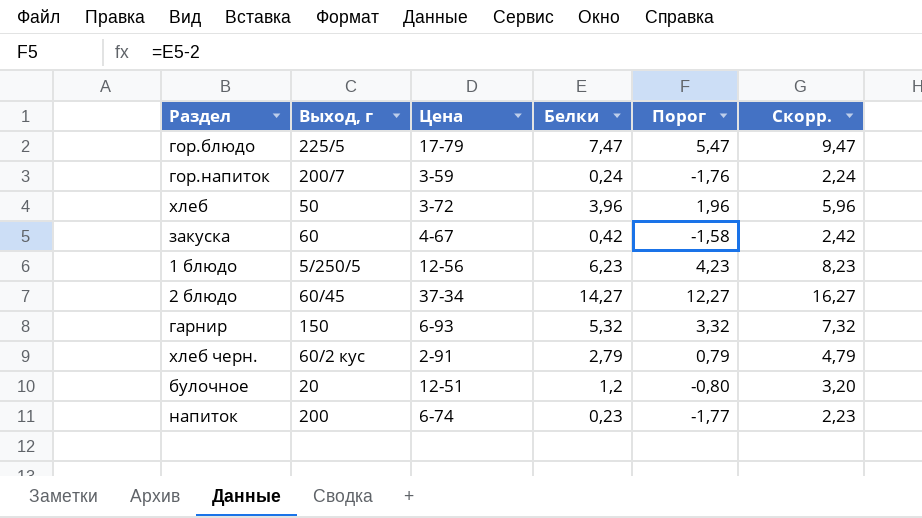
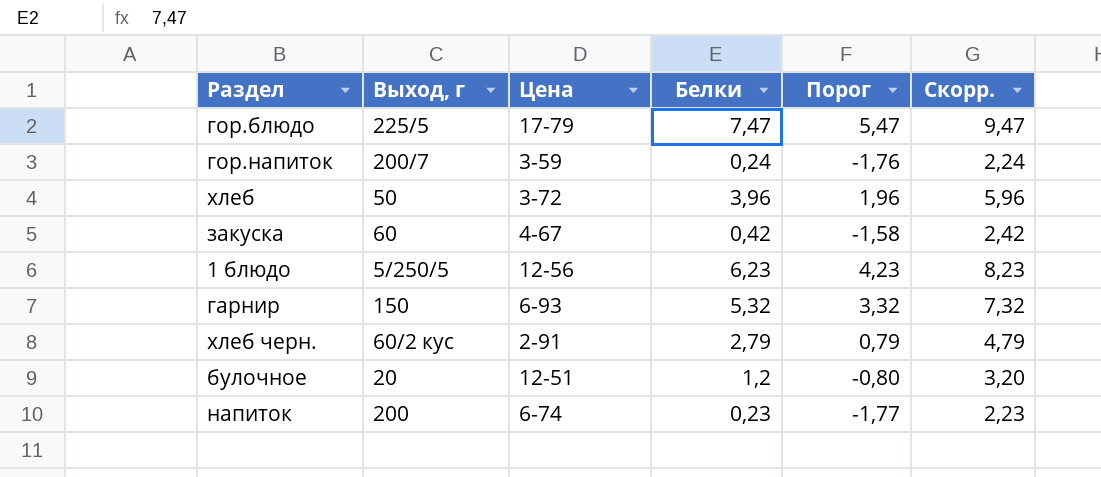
row 2 блюдо: 60/45 | 37-34 | 14,27 | 12,27 | 16,27 -> none

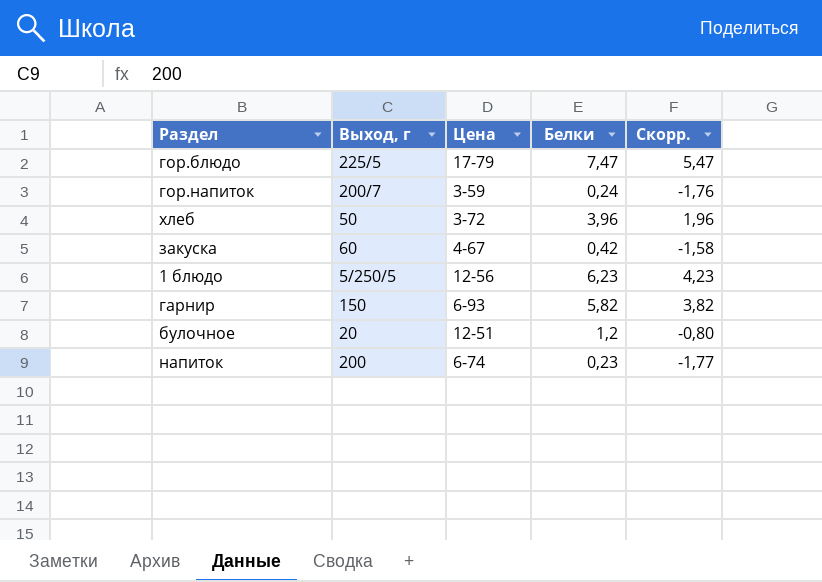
column Порог | formula: [Белки] - 2 -> none
column Скорр. | formula: [Белки] + 2 -> [Белки] - 2
row хлеб черн.: 60/2 кус | 2-91 | 2,79 | 0,79 | 4,79 -> none
гарнир | Белки: 5,32 -> 5,82

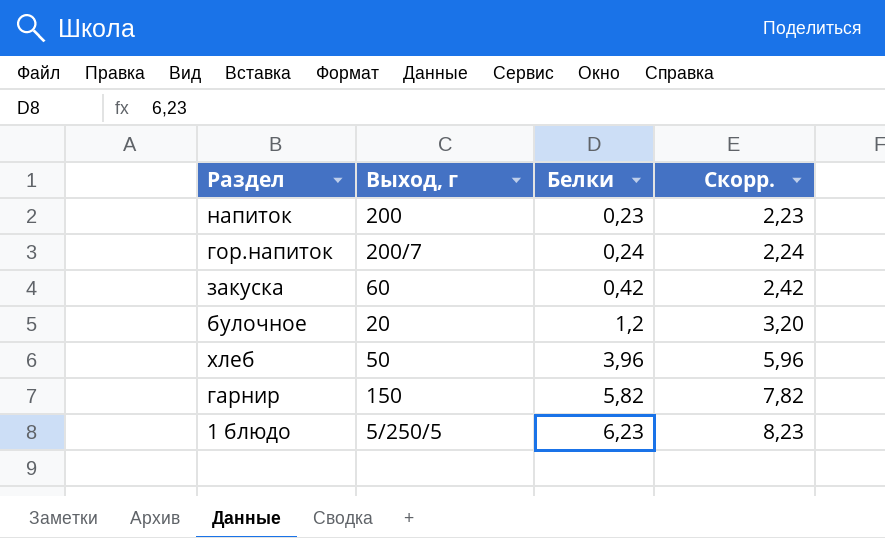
row order: none -> Белки ascending
column Цена | position: 3 -> none
column Скорр. | formula: [Белки] - 2 -> [Белки] + 2
row гор.блюдо: 225/5 | 17-79 | 7,47 | 5,47 -> none

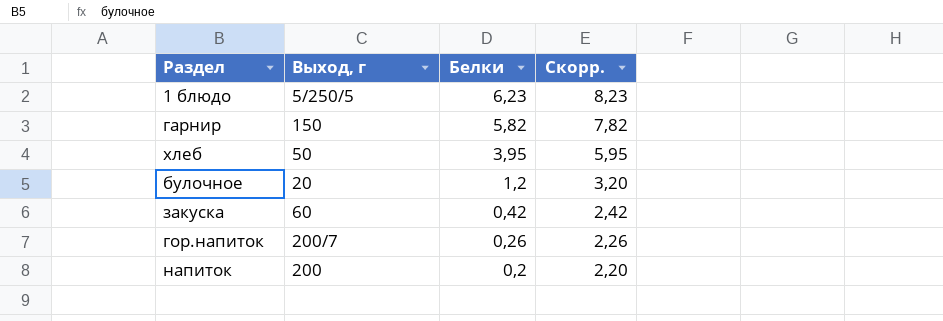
row order: Белки ascending -> Белки descending
хлеб | Белки: 3,96 -> 3,95
хлеб | Скорр.: 5,96 -> 5,95
гор.напиток | Белки: 0,24 -> 0,26
гор.напиток | Скорр.: 2,24 -> 2,26
напиток | Белки: 0,23 -> 0,2
напиток | Скорр.: 2,23 -> 2,20

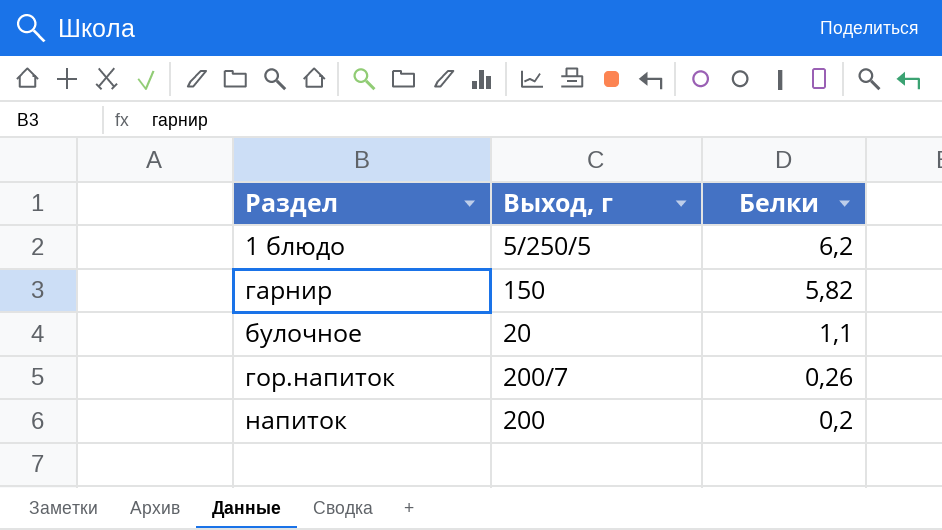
column Скорр. | formula: [Белки] + 2 -> none
row хлеб: 50 | 3,95 | 5,95 -> none
row закуска: 60 | 0,42 | 2,42 -> none
1 блюдо | Белки: 6,23 -> 6,2
булочное | Белки: 1,2 -> 1,1

